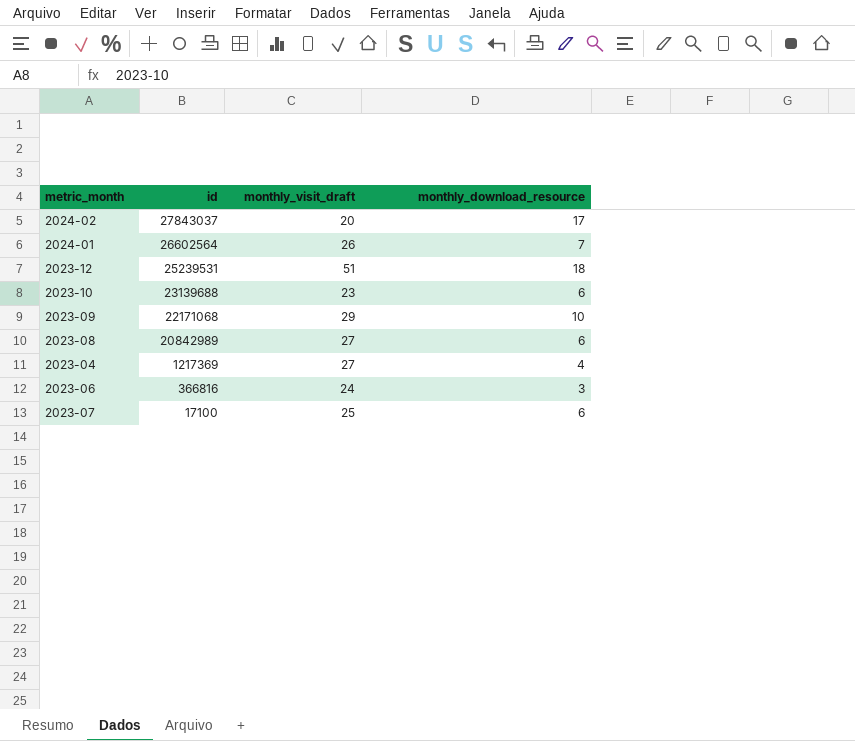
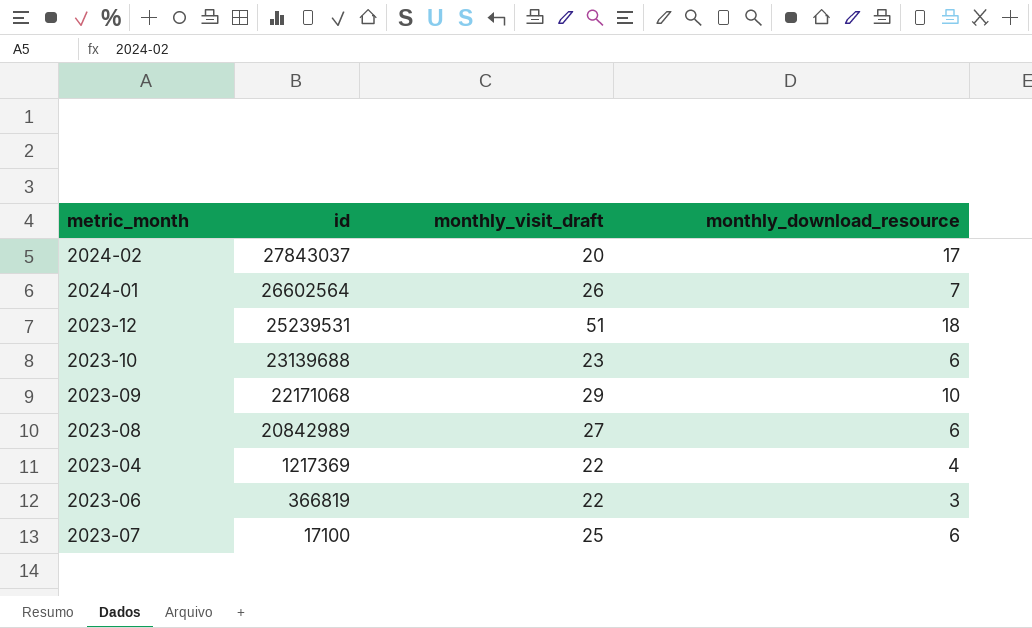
2023-04 | monthly_visit_draft: 27 -> 22
2023-06 | id: 366816 -> 366819
2023-06 | monthly_visit_draft: 24 -> 22

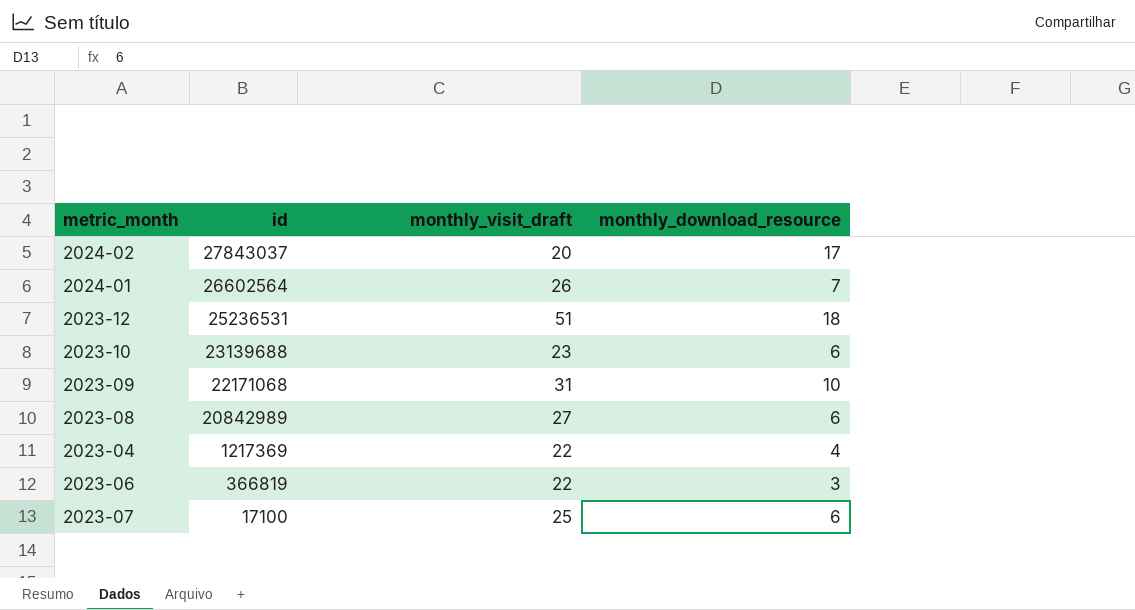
2023-12 | id: 25239531 -> 25236531
2023-09 | monthly_visit_draft: 29 -> 31

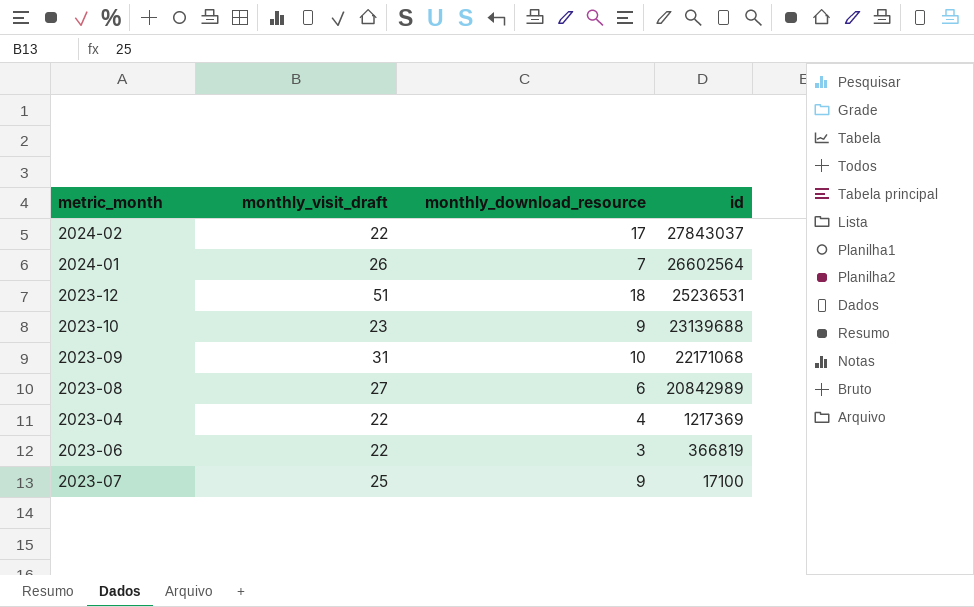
column id | position: 2 -> 4
2024-02 | monthly_visit_draft: 20 -> 22
2023-10 | monthly_download_resource: 6 -> 9
2023-07 | monthly_download_resource: 6 -> 9

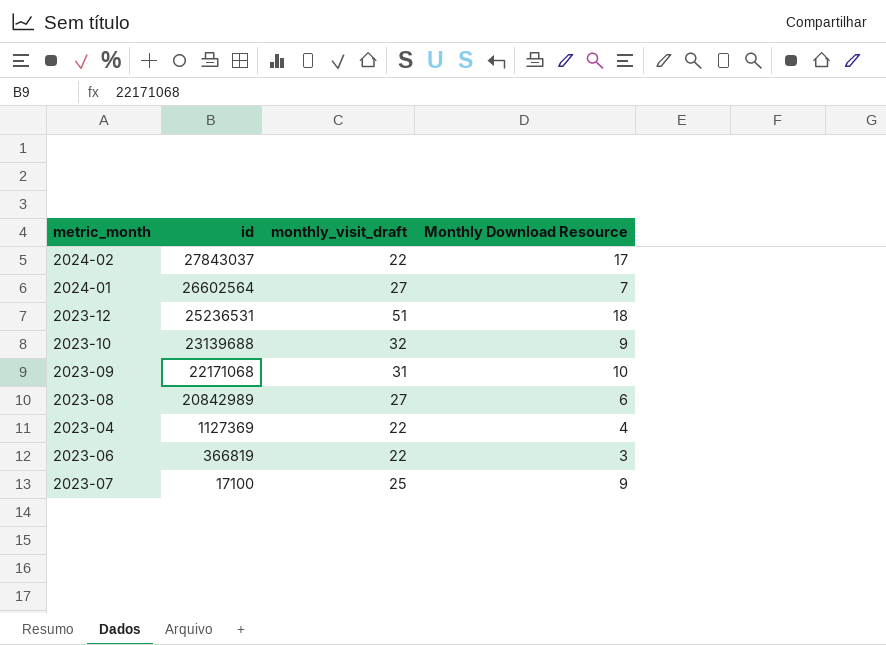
column id | position: 4 -> 2
column name: monthly_download_resource -> Monthly Download Resource
2024-01 | monthly_visit_draft: 26 -> 27
2023-10 | monthly_visit_draft: 23 -> 32
2023-04 | id: 1217369 -> 1127369

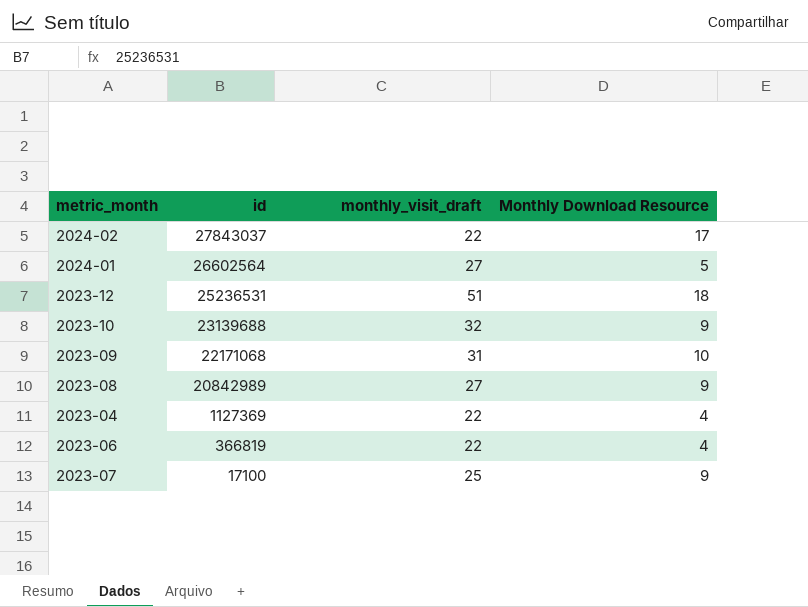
2024-01 | Monthly Download Resource: 7 -> 5
2023-08 | Monthly Download Resource: 6 -> 9
2023-06 | Monthly Download Resource: 3 -> 4

